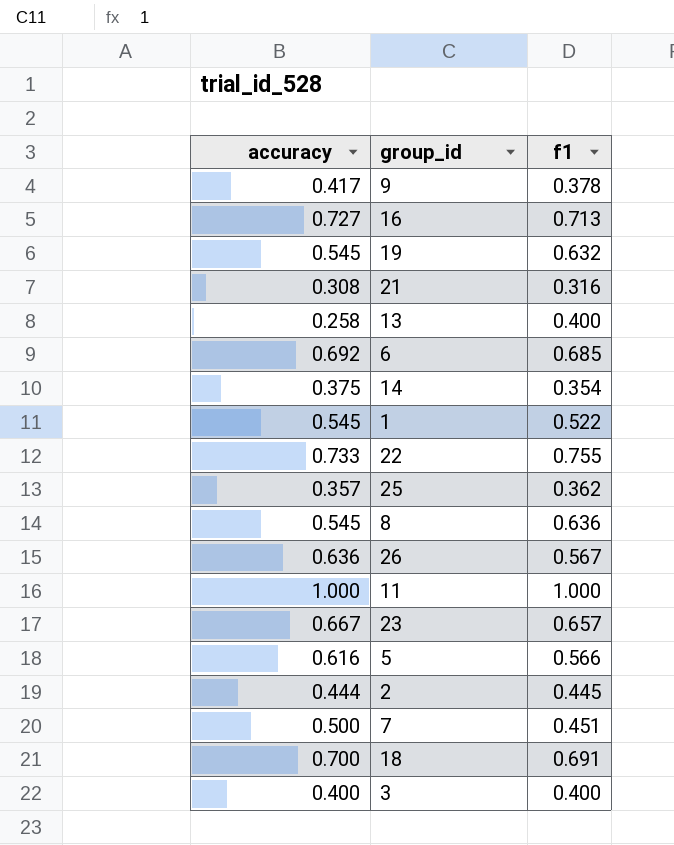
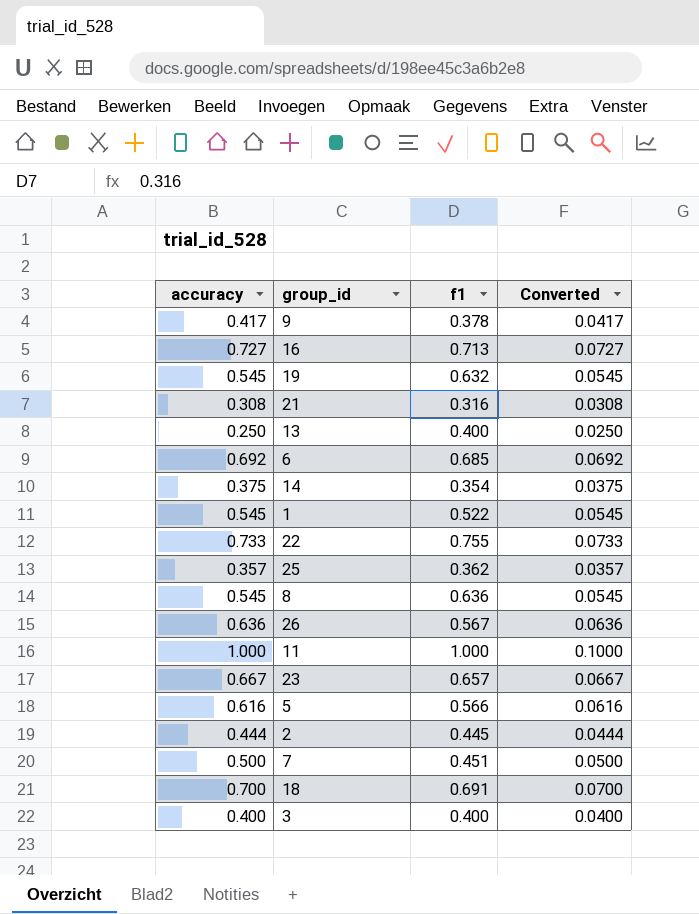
column Converted | formula: none -> [accuracy] * 0.1
13 | accuracy: 0.258 -> 0.250

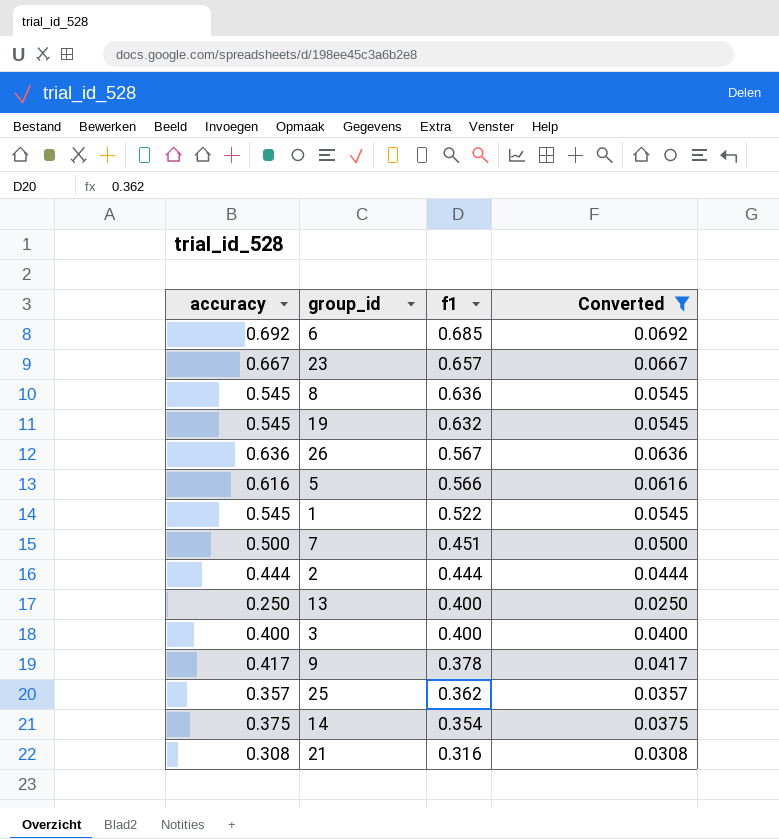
filter: none -> Converted <= 0.0692
row order: none -> f1 descending
2 | f1: 0.445 -> 0.444

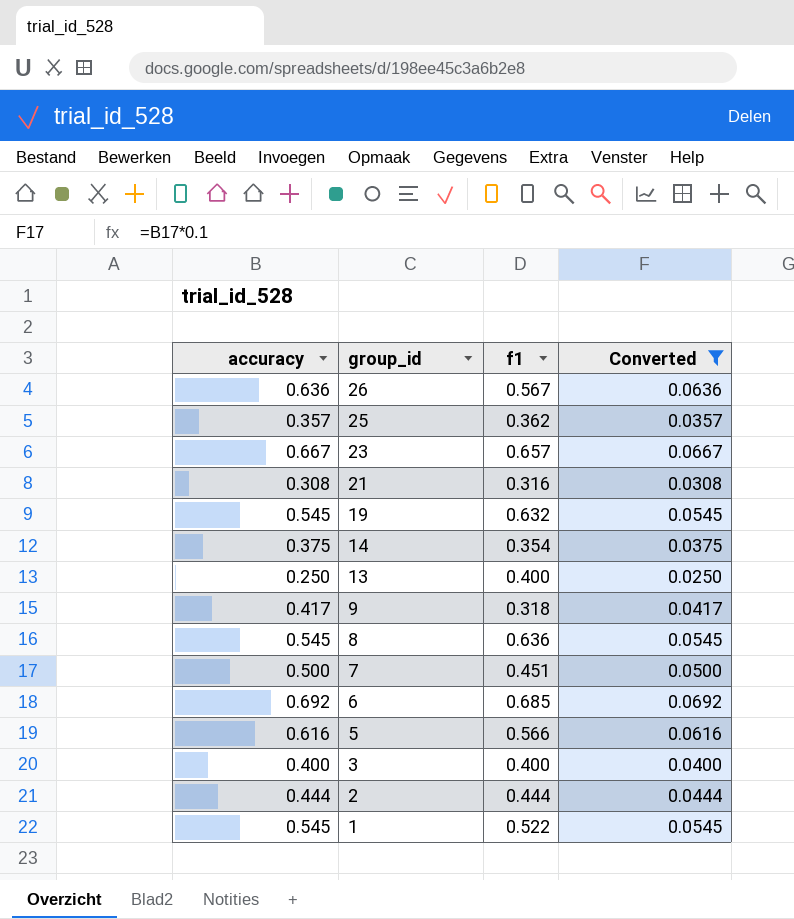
row order: f1 descending -> group_id descending
9 | f1: 0.378 -> 0.318

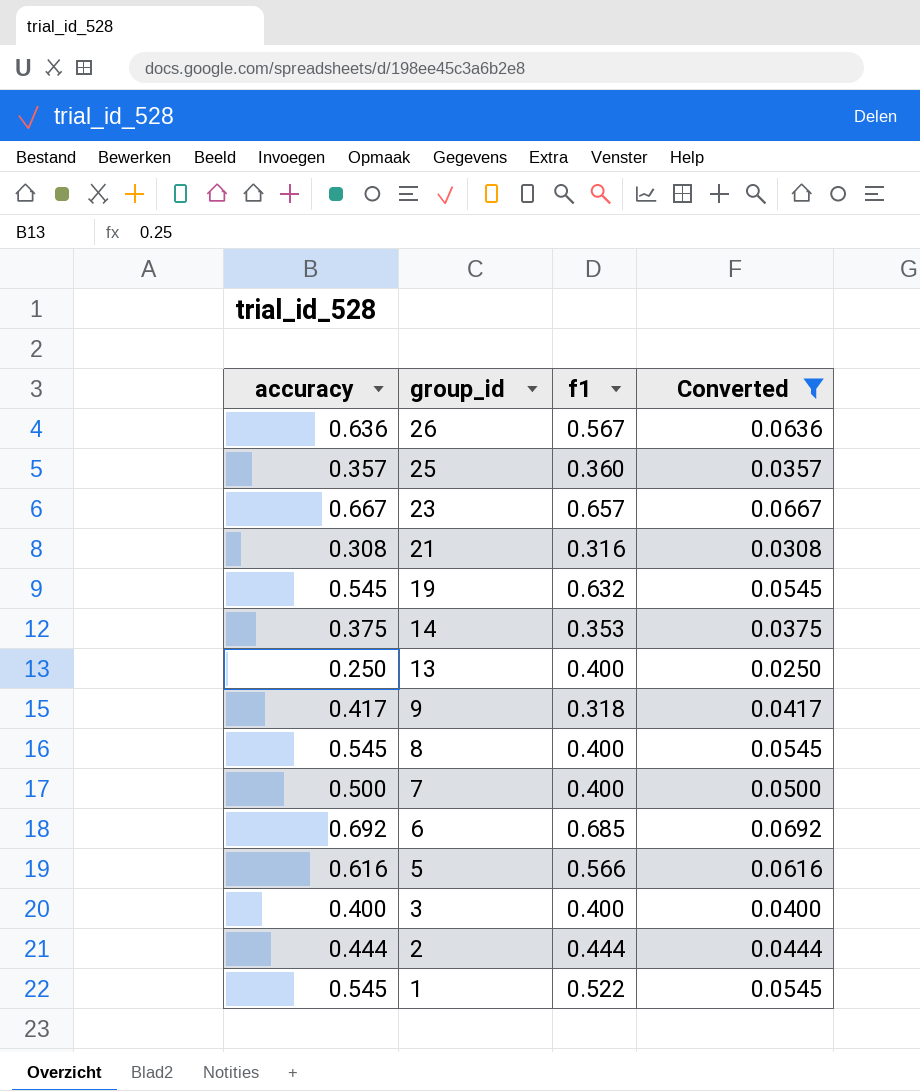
25 | f1: 0.362 -> 0.360
14 | f1: 0.354 -> 0.353
8 | f1: 0.636 -> 0.400
7 | f1: 0.451 -> 0.400

